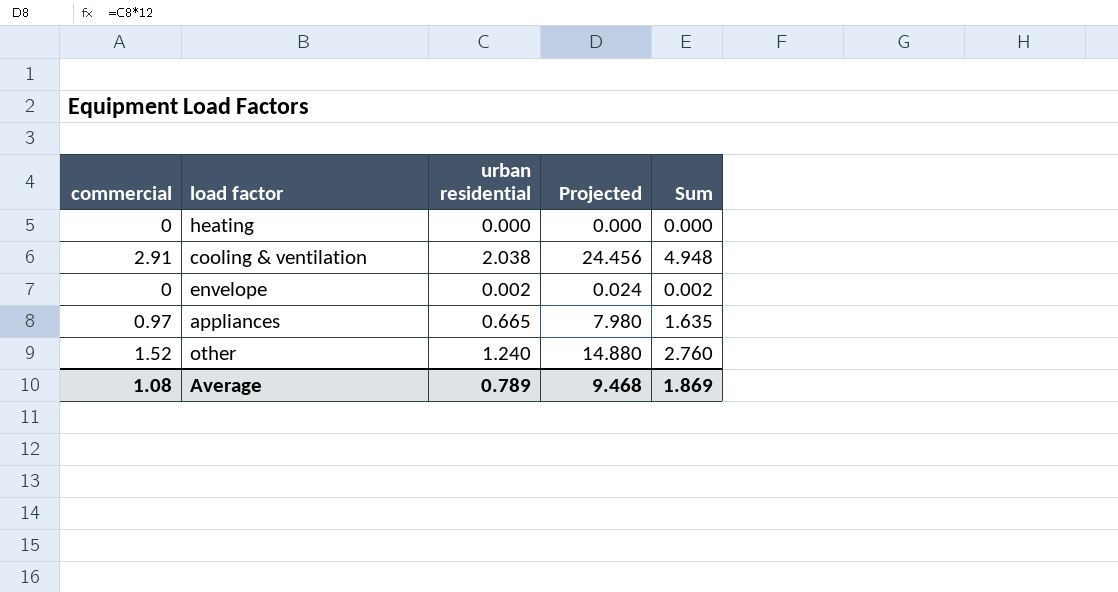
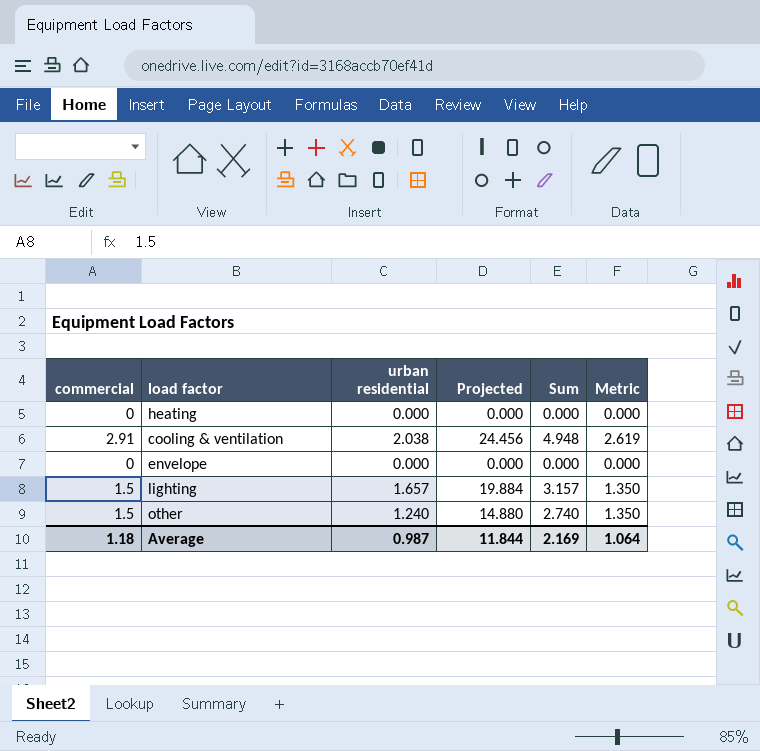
column Metric | formula: none -> [commercial] * 0.9
row appliances: 0.97 | 0.665 | 7.980 | 1.635 -> none
envelope | urban residential: 0.002 -> 0.000
envelope | Projected: 0.024 -> 0.000
envelope | Sum: 0.002 -> 0.000
row lighting: none -> 1.5 | 1.657 | 19.884 | 3.157 | 1.350
other | commercial: 1.52 -> 1.5
other | Sum: 2.760 -> 2.740
Average | commercial: 1.08 -> 1.18
Average | urban residential: 0.789 -> 0.987
Average | Projected: 9.468 -> 11.844
Average | Sum: 1.869 -> 2.169

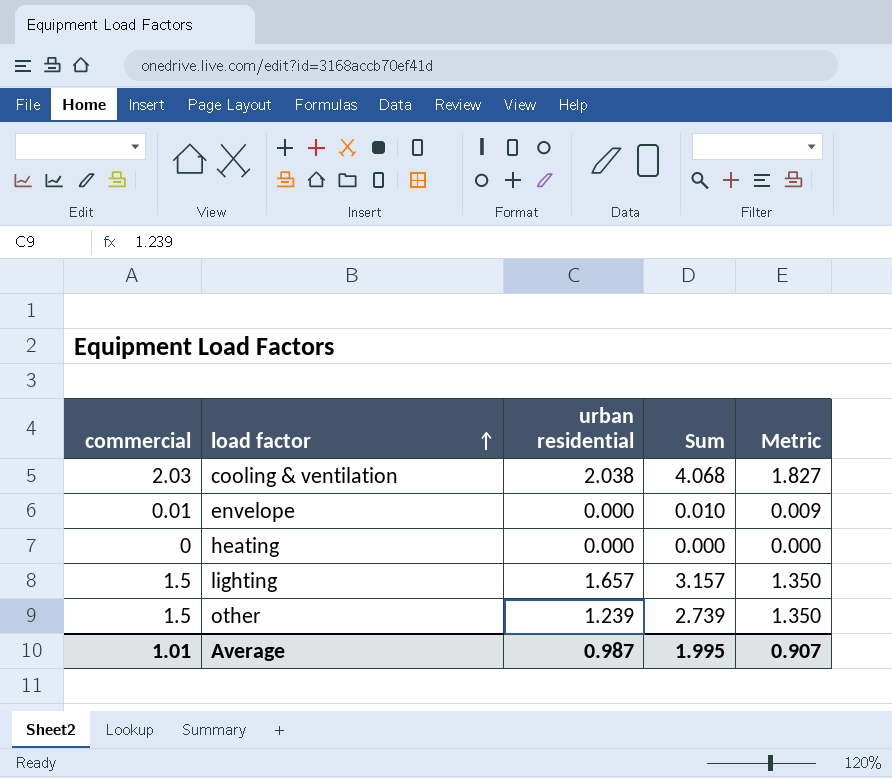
row order: none -> load factor ascending
column Projected | formula: [urban residential] * 12 -> none
cooling & ventilation | commercial: 2.91 -> 2.03
cooling & ventilation | Sum: 4.948 -> 4.068
cooling & ventilation | Metric: 2.619 -> 1.827
envelope | commercial: 0 -> 0.01
envelope | Sum: 0.000 -> 0.010
envelope | Metric: 0.000 -> 0.009
other | urban residential: 1.240 -> 1.239
other | Sum: 2.740 -> 2.739
Average | commercial: 1.18 -> 1.01
Average | Sum: 2.169 -> 1.995
Average | Metric: 1.064 -> 0.907

